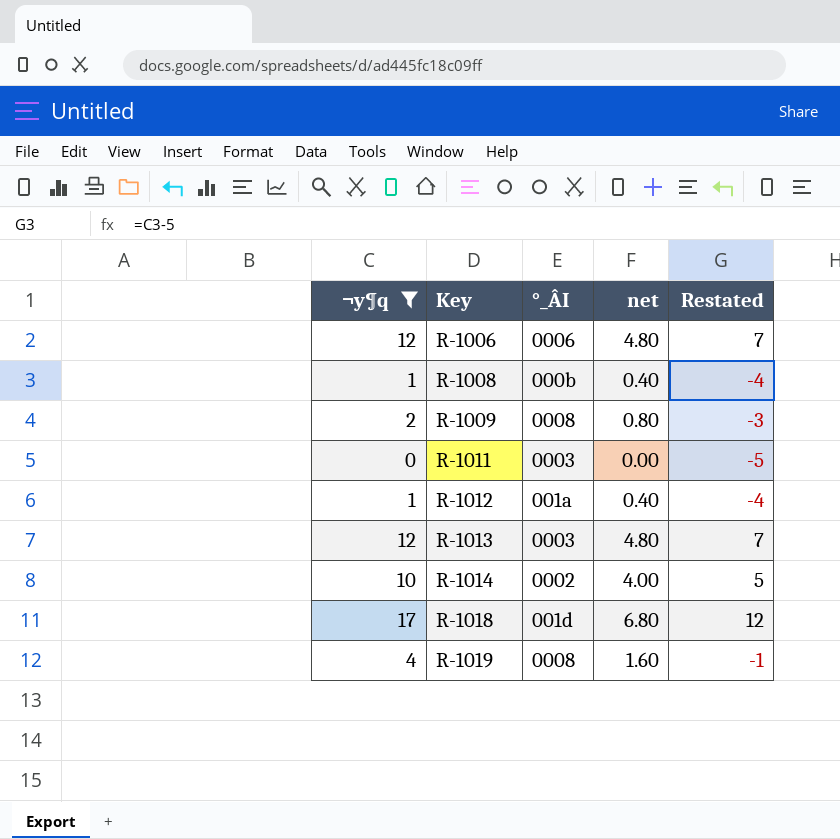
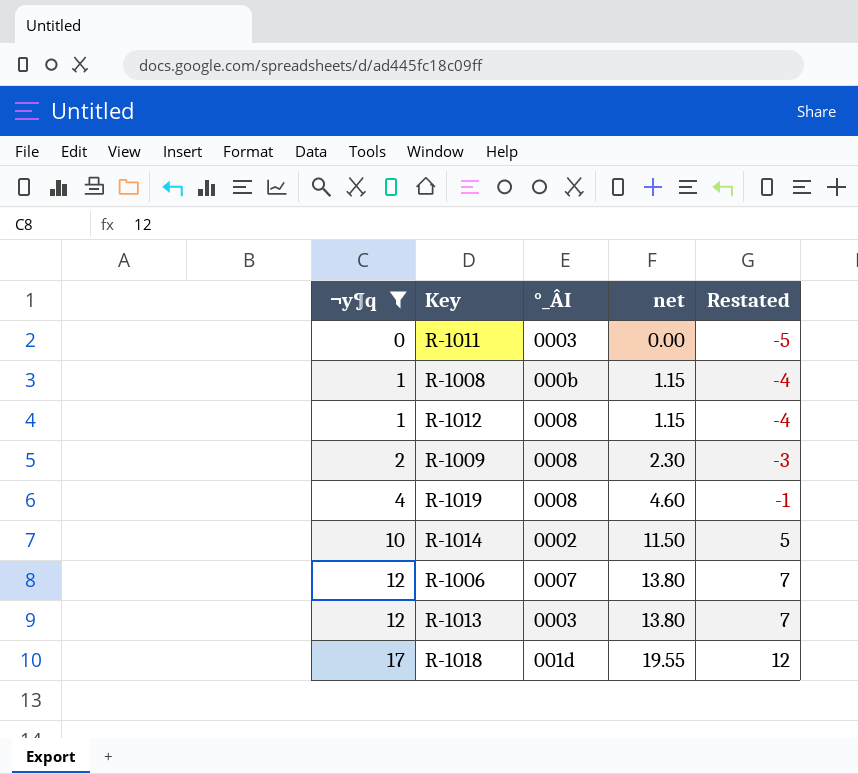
row order: Key ascending -> ¬y¶q ascending
column net | formula: [¬y¶q] * 0.4 -> [¬y¶q] * 1.15
R-1012 | °_ÂI: 001a -> 0008
R-1006 | °_ÂI: 0006 -> 0007

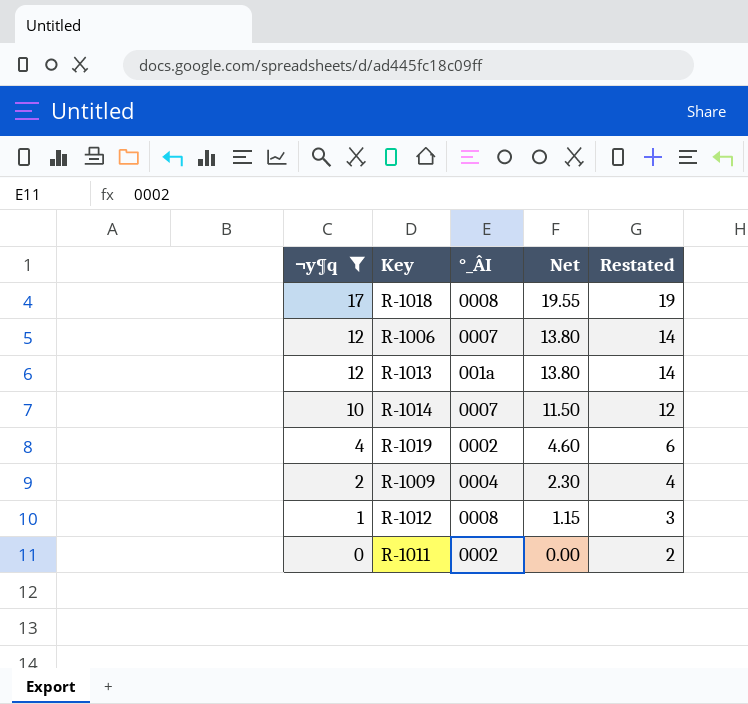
row order: ¬y¶q ascending -> ¬y¶q descending
column name: net -> Net
column Restated | formula: [¬y¶q] - 5 -> [¬y¶q] + 2
row R-1008: 1 | 000b | 1.15 | -4 -> none
R-1018 | °_ÂI: 001d -> 0008
R-1013 | °_ÂI: 0003 -> 001a
R-1014 | °_ÂI: 0002 -> 0007
R-1019 | °_ÂI: 0008 -> 0002
R-1009 | °_ÂI: 0008 -> 0004
R-1011 | °_ÂI: 0003 -> 0002

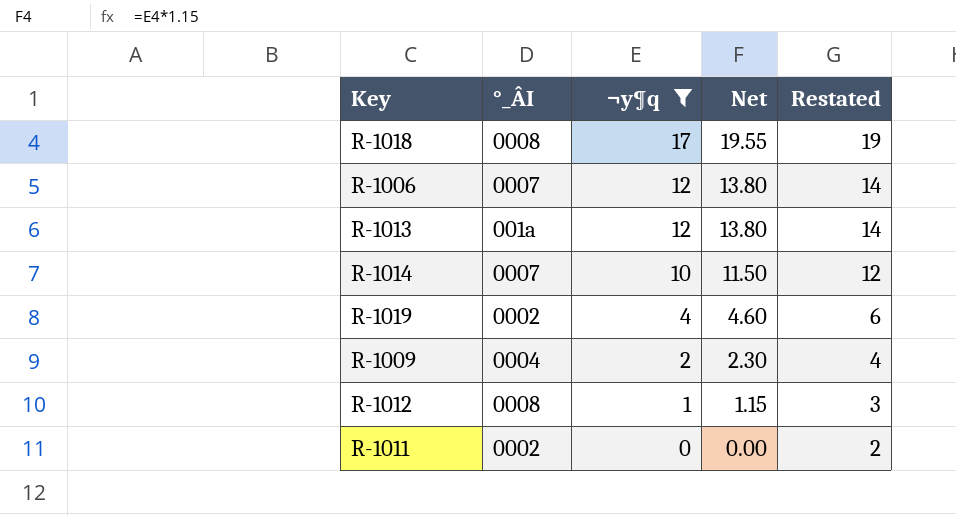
column ¬y¶q | position: 1 -> 3

